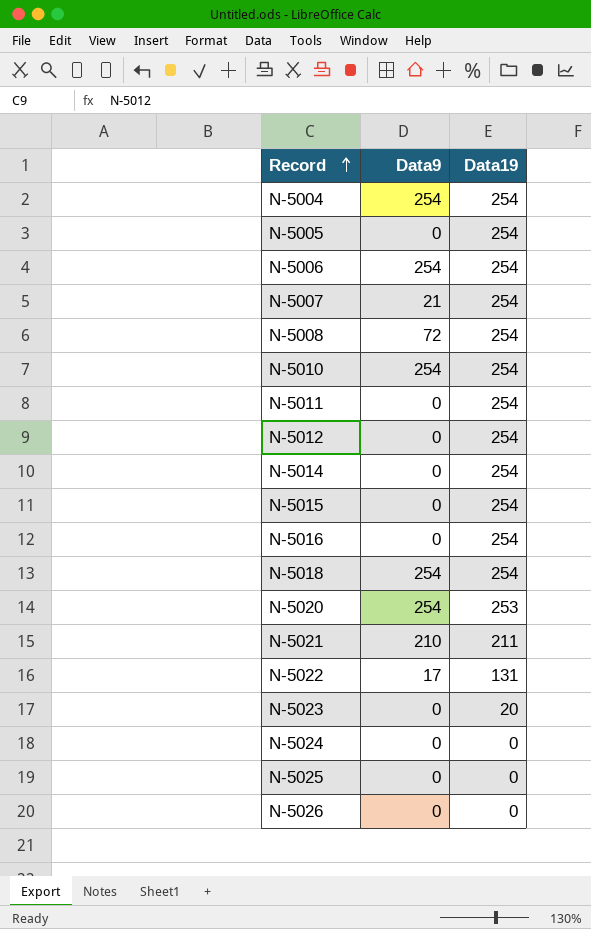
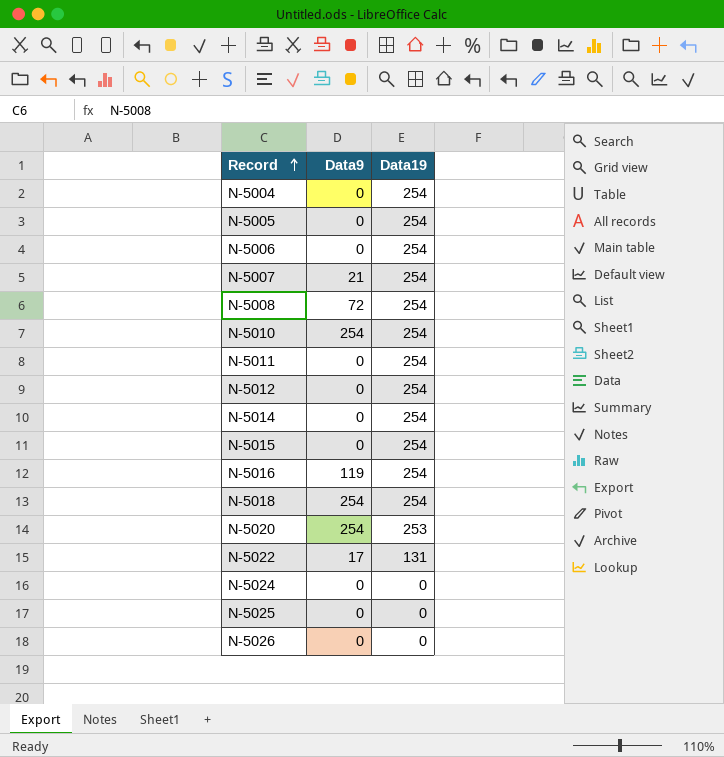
row N-5021: 210 | 211 -> none
row N-5023: 0 | 20 -> none
N-5004 | Data9: 254 -> 0
N-5006 | Data9: 254 -> 0
N-5016 | Data9: 0 -> 119

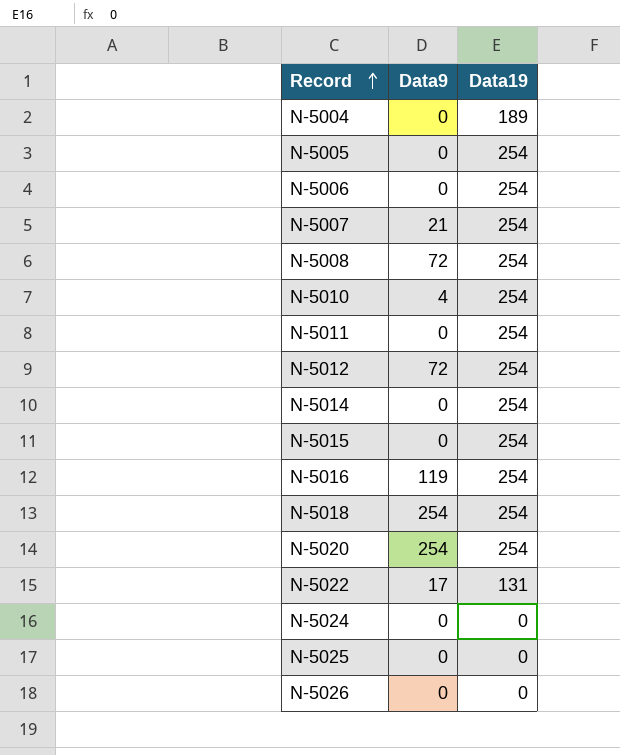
N-5004 | Data19: 254 -> 189
N-5010 | Data9: 254 -> 4
N-5012 | Data9: 0 -> 72
N-5020 | Data19: 253 -> 254

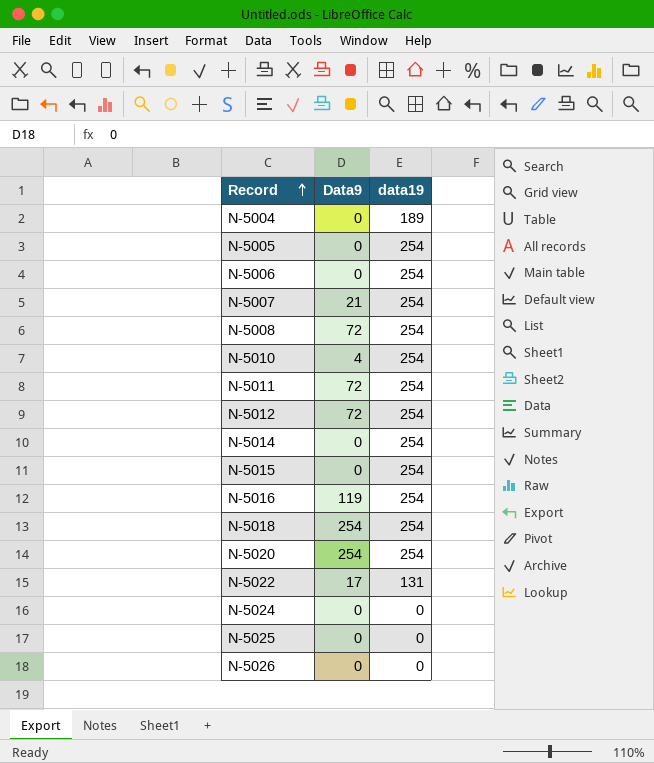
column name: Data19 -> data19
N-5011 | Data9: 0 -> 72

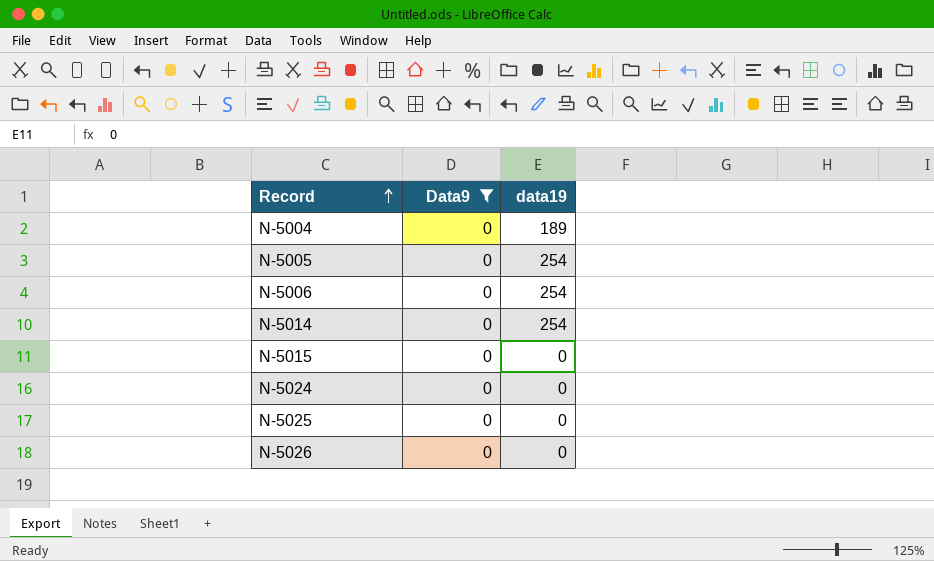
filter: none -> Data9 = 0
N-5015 | data19: 254 -> 0

